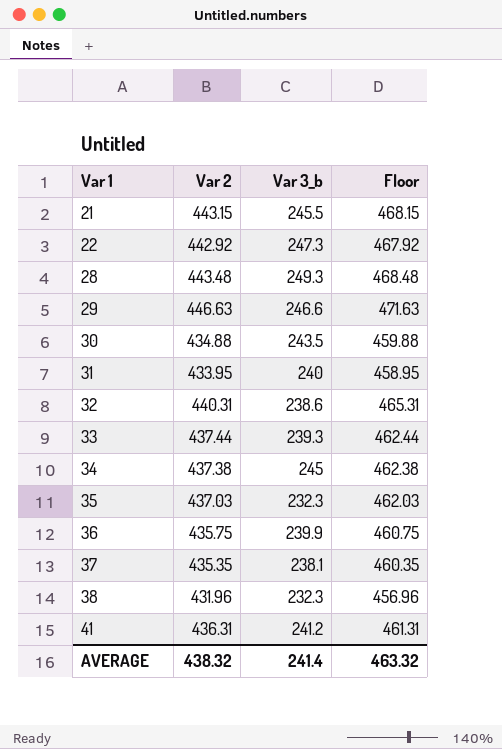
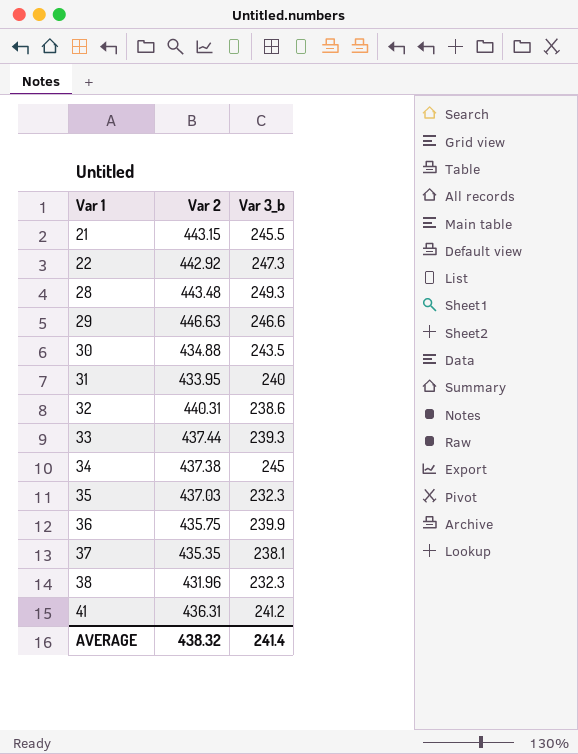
column Floor | formula: [Var 2] + 25 -> none

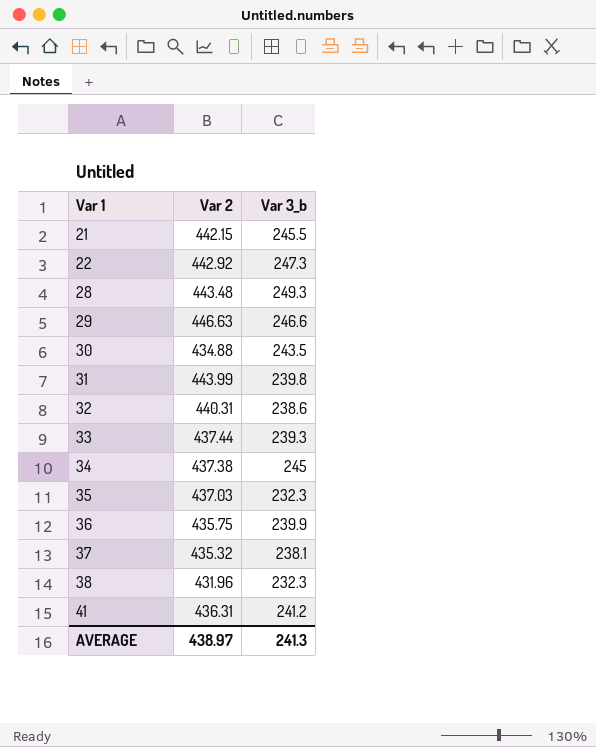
21 | Var 2: 443.15 -> 442.15
31 | Var 2: 433.95 -> 443.99
31 | Var 3_b: 240 -> 239.8
37 | Var 2: 435.35 -> 435.32
AVERAGE | Var 2: 438.32 -> 438.97
AVERAGE | Var 3_b: 241.4 -> 241.3

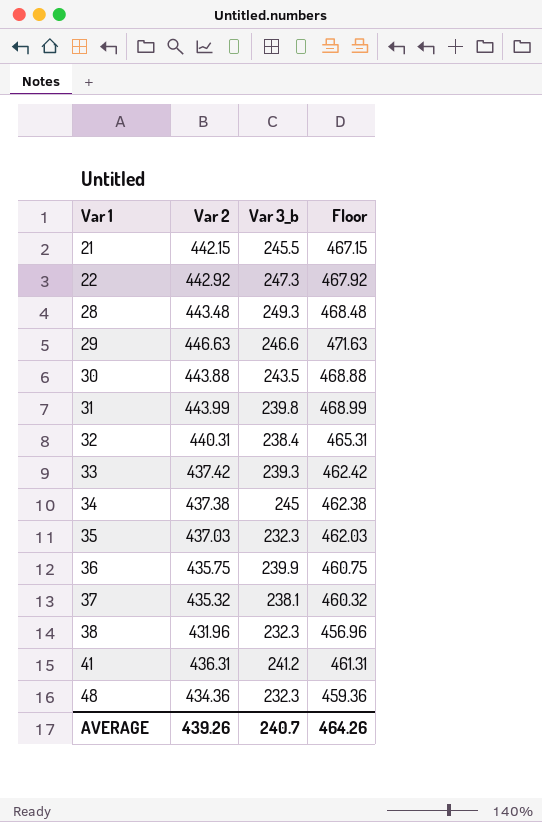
column Floor | formula: none -> [Var 2] + 25
30 | Var 2: 434.88 -> 443.88
32 | Var 3_b: 238.6 -> 238.4
33 | Var 2: 437.44 -> 437.42
row 48: none -> 434.36 | 232.3 | 459.36
AVERAGE | Var 2: 438.97 -> 439.26
AVERAGE | Var 3_b: 241.3 -> 240.7

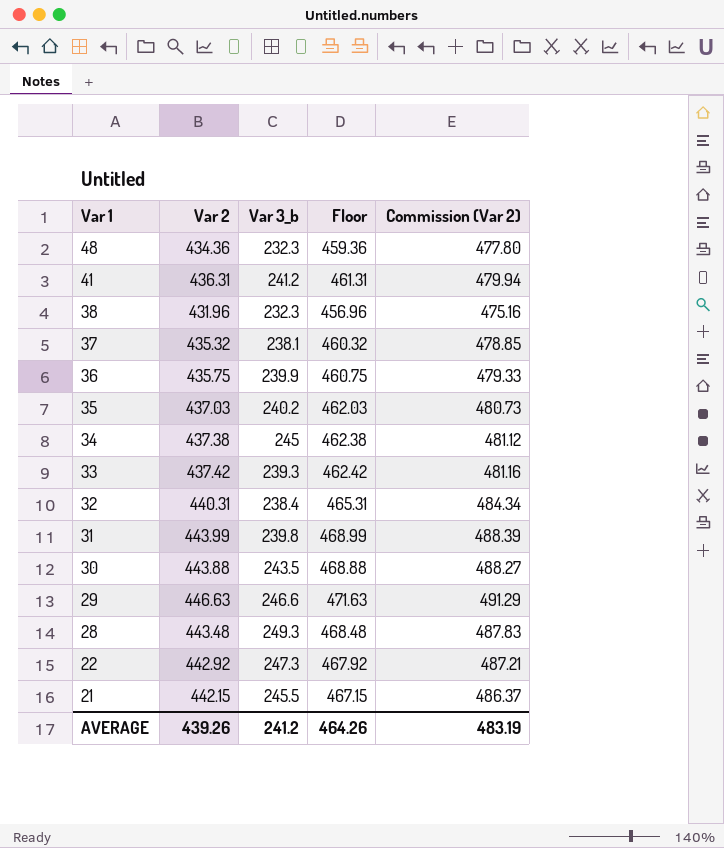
row order: Var 1 ascending -> Var 1 descending
column Commission (Var 2) | formula: none -> [Var 2] * 1.1
35 | Var 3_b: 232.3 -> 240.2
AVERAGE | Var 3_b: 240.7 -> 241.2

